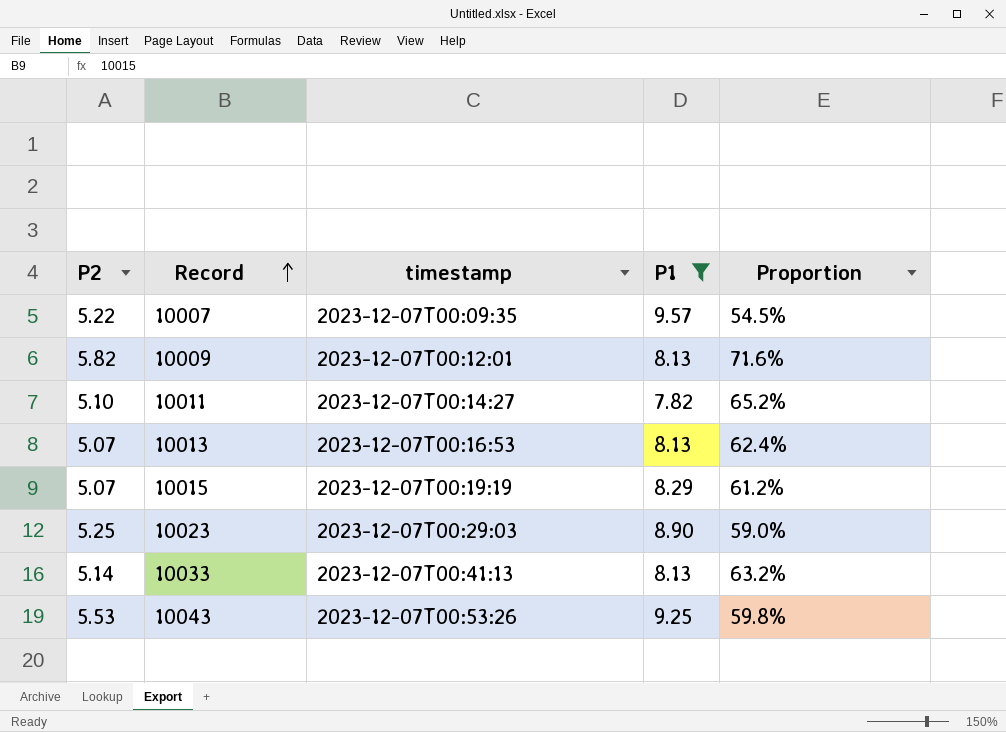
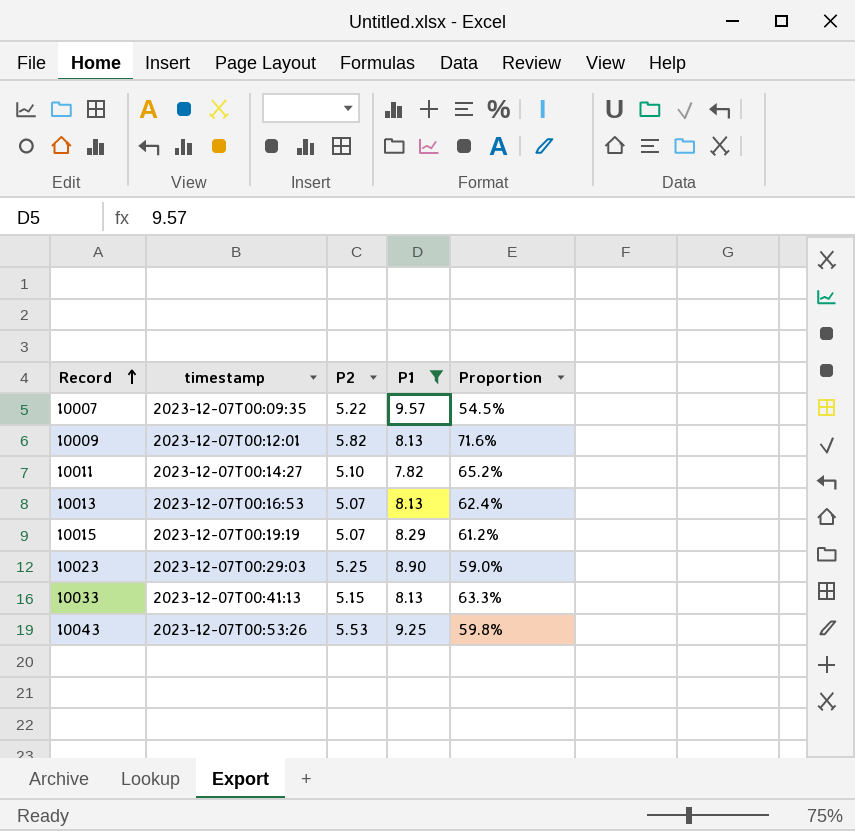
column P2 | position: 1 -> 3
10033 | P2: 5.14 -> 5.15
10033 | Proportion: 63.2% -> 63.3%

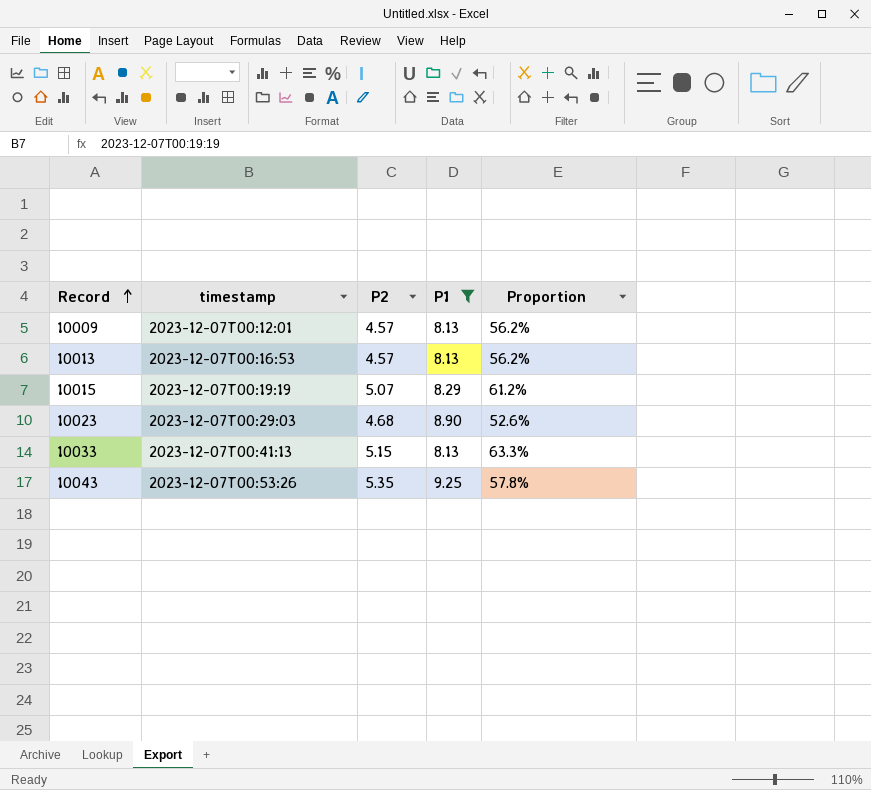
row 10007: 2023-12-07T00:09:35 | 5.22 | 9.57 | 54.5% -> none
row 10011: 2023-12-07T00:14:27 | 5.10 | 7.82 | 65.2% -> none
10009 | P2: 5.82 -> 4.57
10009 | Proportion: 71.6% -> 56.2%
10013 | P2: 5.07 -> 4.57
10013 | Proportion: 62.4% -> 56.2%
10023 | P2: 5.25 -> 4.68
10023 | Proportion: 59.0% -> 52.6%
10043 | P2: 5.53 -> 5.35
10043 | Proportion: 59.8% -> 57.8%

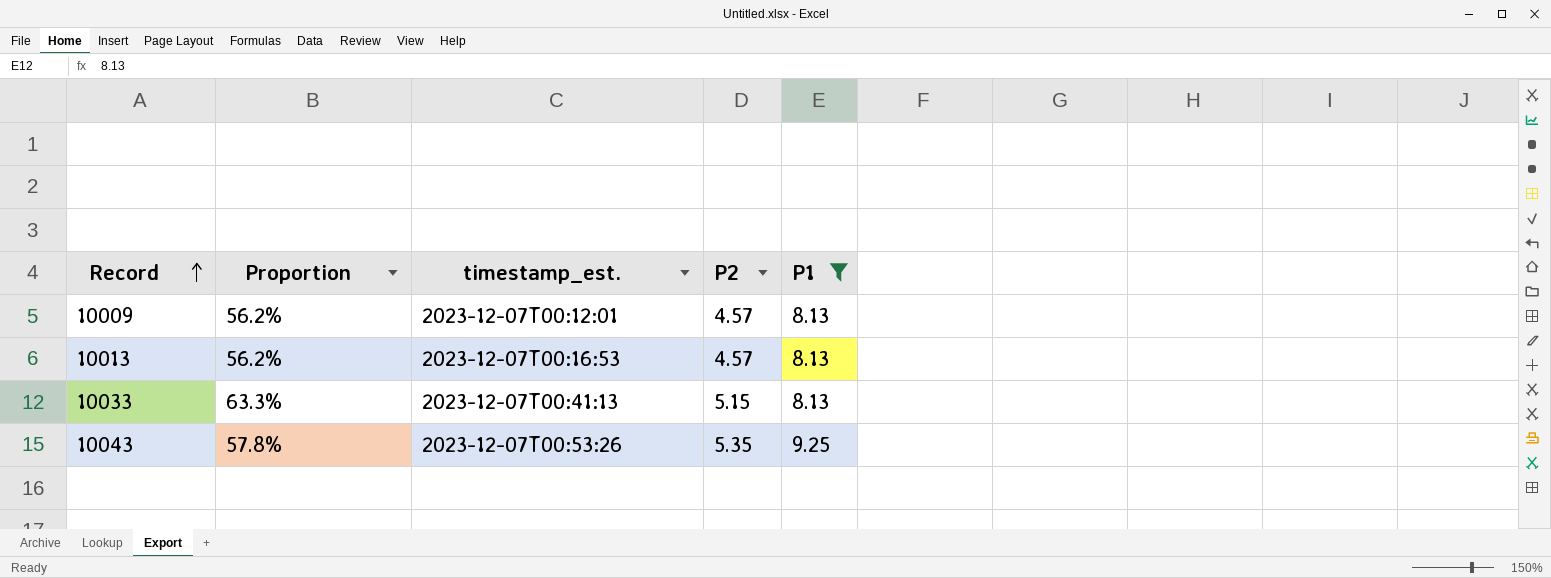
column Proportion | position: 5 -> 2
column name: timestamp -> timestamp_est.
row 10015: 2023-12-07T00:19:19 | 5.07 | 8.29 | 61.2% -> none
row 10023: 2023-12-07T00:29:03 | 4.68 | 8.90 | 52.6% -> none

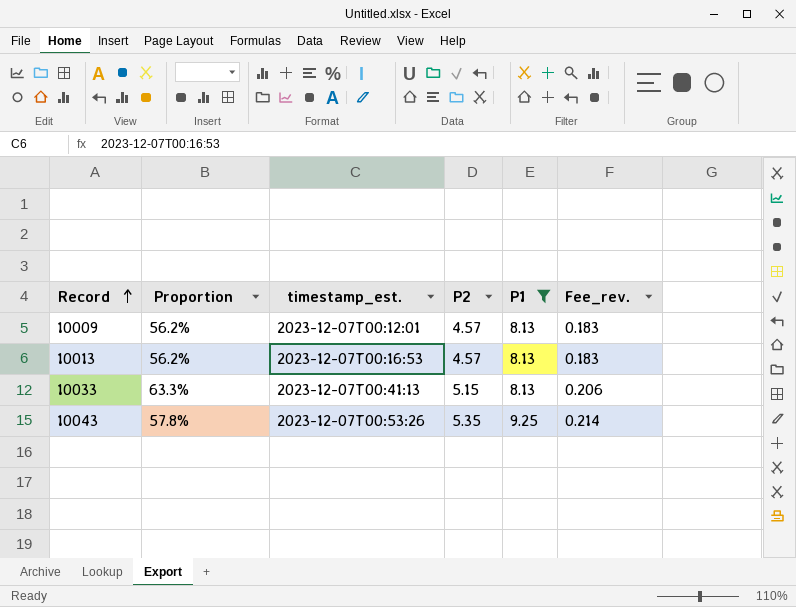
column Fee_rev. | formula: none -> [P2] * 0.04

